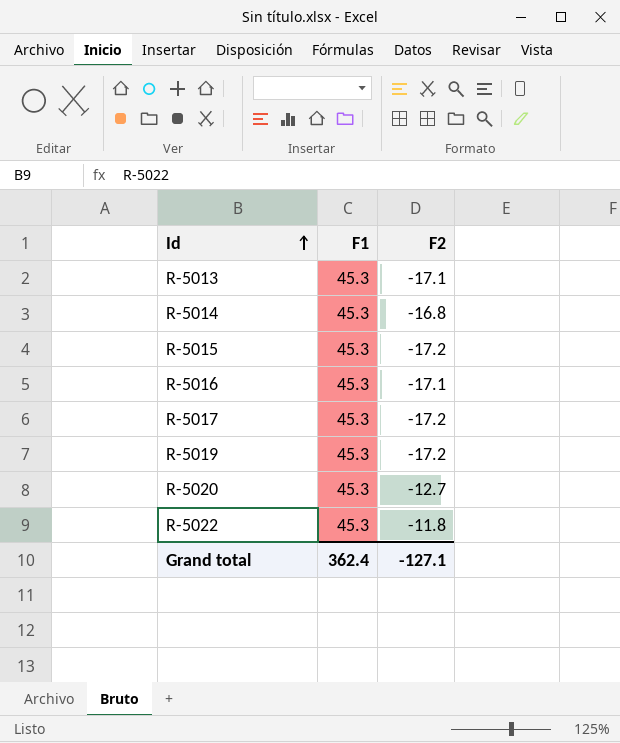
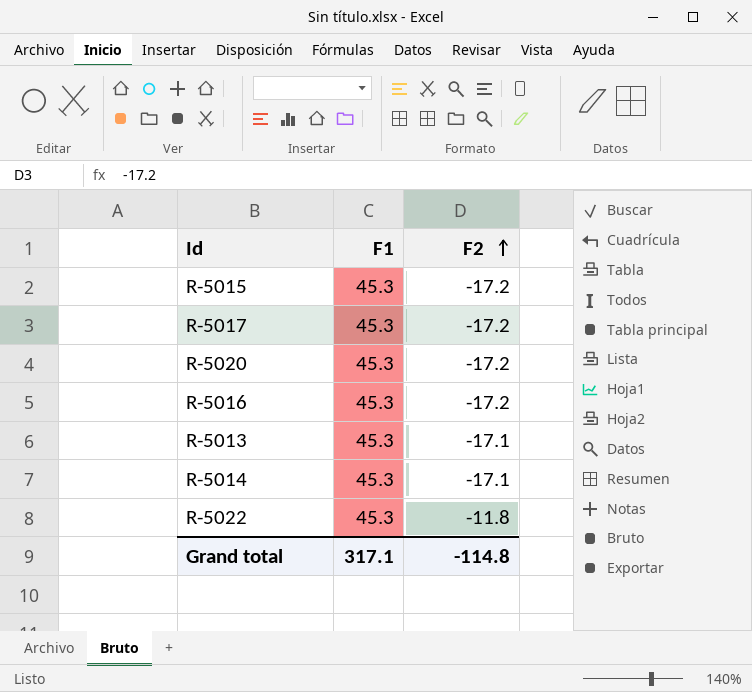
row order: Id ascending -> F2 ascending
row R-5019: 45.3 | -17.2 -> none
R-5020 | F2: -12.7 -> -17.2
R-5016 | F2: -17.1 -> -17.2
R-5014 | F2: -16.8 -> -17.1
Grand total | F1: 362.4 -> 317.1
Grand total | F2: -127.1 -> -114.8

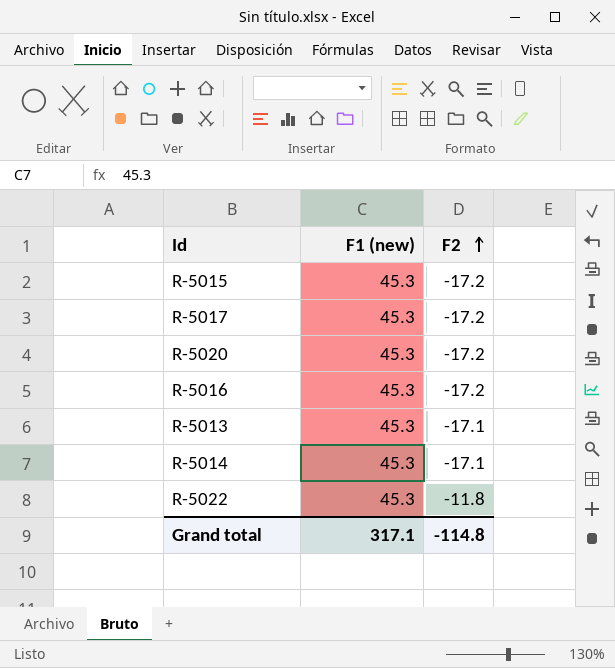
column name: F1 -> F1 (new)

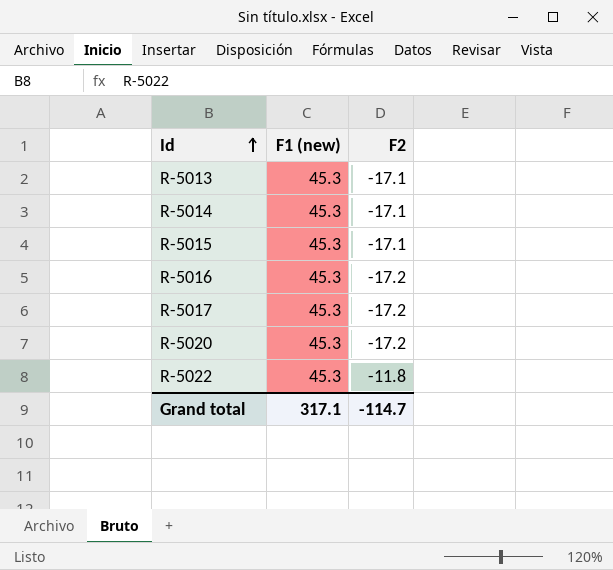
row order: F2 ascending -> Id ascending
R-5015 | F2: -17.2 -> -17.1
Grand total | F2: -114.8 -> -114.7

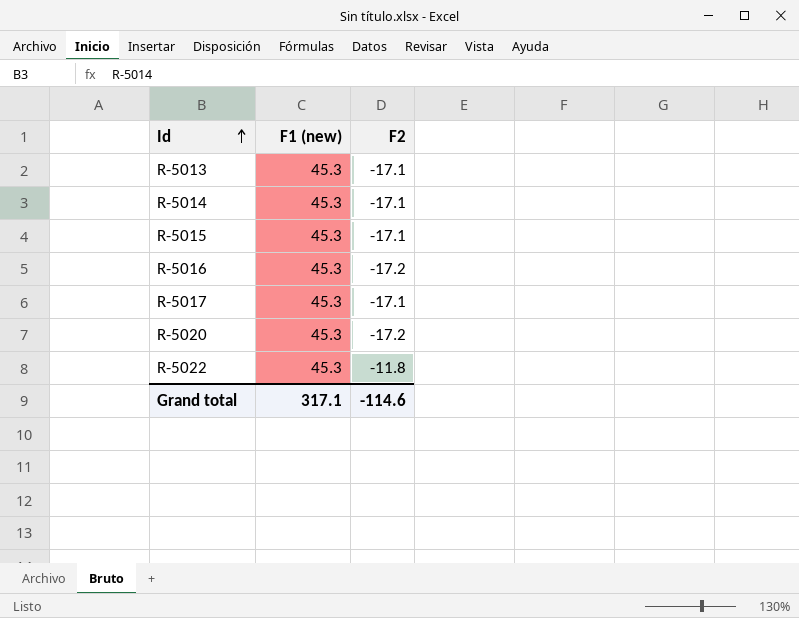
R-5017 | F2: -17.2 -> -17.1
Grand total | F2: -114.7 -> -114.6

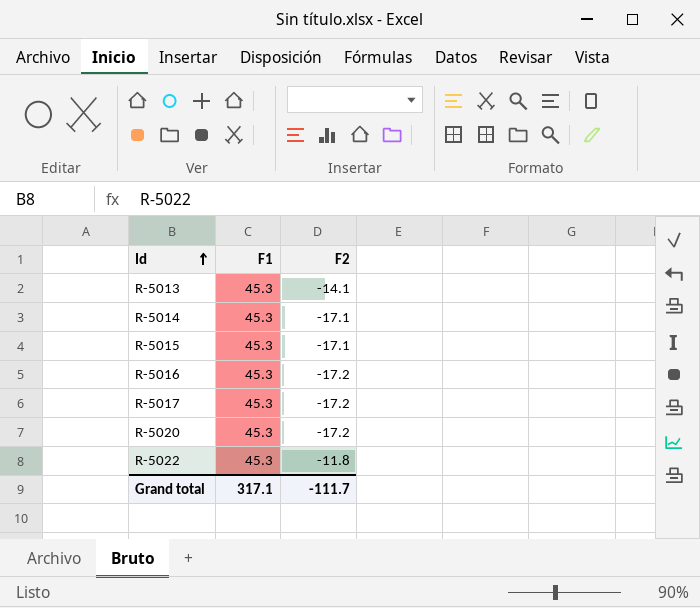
column name: F1 (new) -> F1
R-5013 | F2: -17.1 -> -14.1
R-5017 | F2: -17.1 -> -17.2
Grand total | F2: -114.6 -> -111.7

